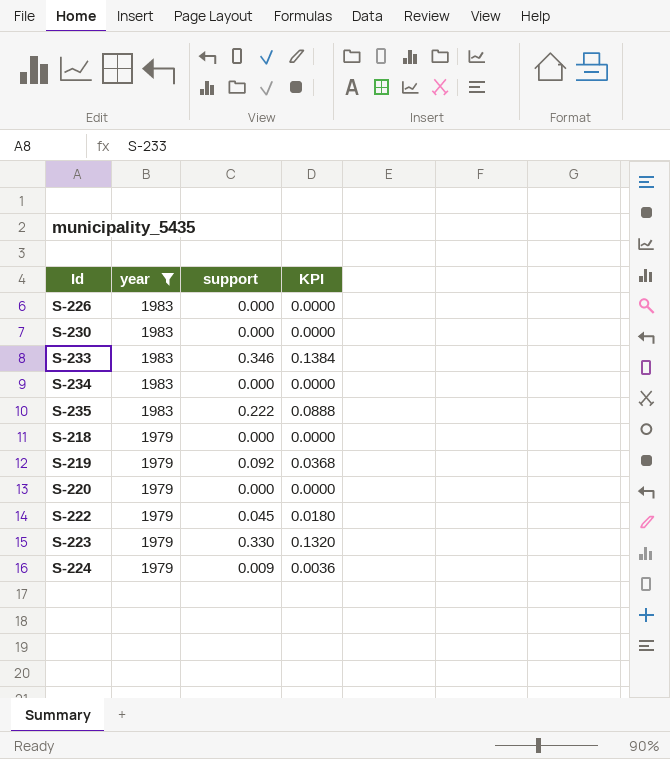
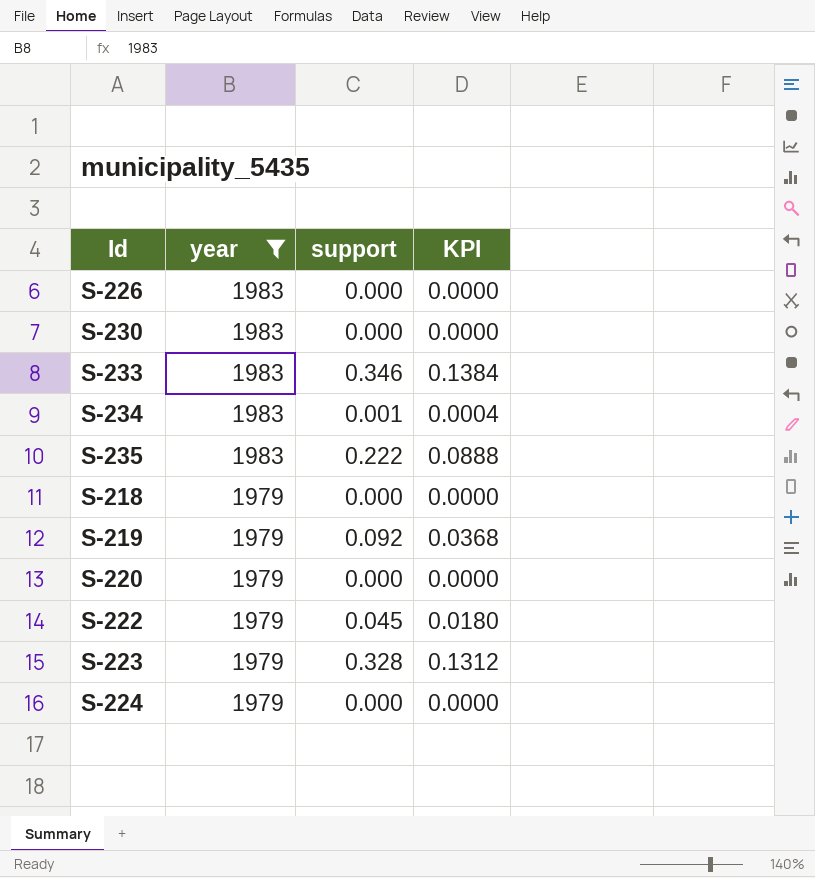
S-234 | support: 0.000 -> 0.001
S-234 | KPI: 0.0000 -> 0.0004
S-223 | support: 0.330 -> 0.328
S-223 | KPI: 0.1320 -> 0.1312
S-224 | support: 0.009 -> 0.000
S-224 | KPI: 0.0036 -> 0.0000

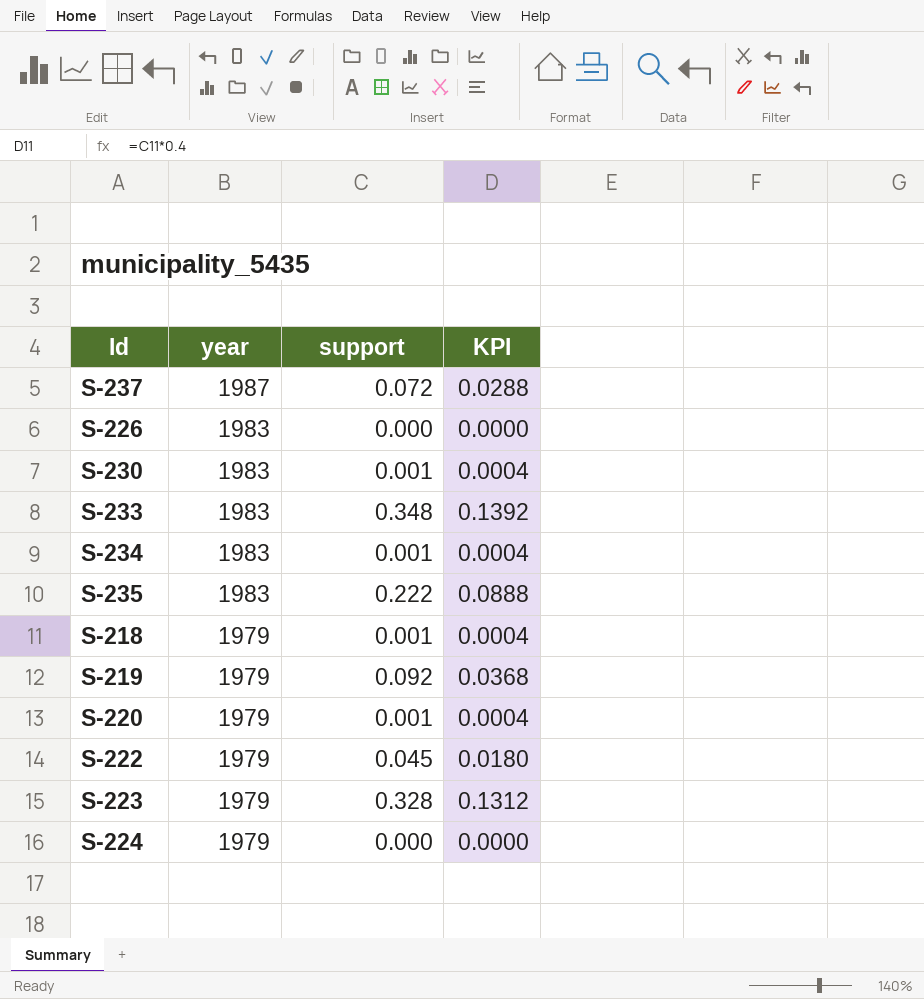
filter: year != 1987 -> none
S-230 | support: 0.000 -> 0.001
S-230 | KPI: 0.0000 -> 0.0004
S-233 | support: 0.346 -> 0.348
S-233 | KPI: 0.1384 -> 0.1392
S-218 | support: 0.000 -> 0.001
S-218 | KPI: 0.0000 -> 0.0004
S-220 | support: 0.000 -> 0.001
S-220 | KPI: 0.0000 -> 0.0004

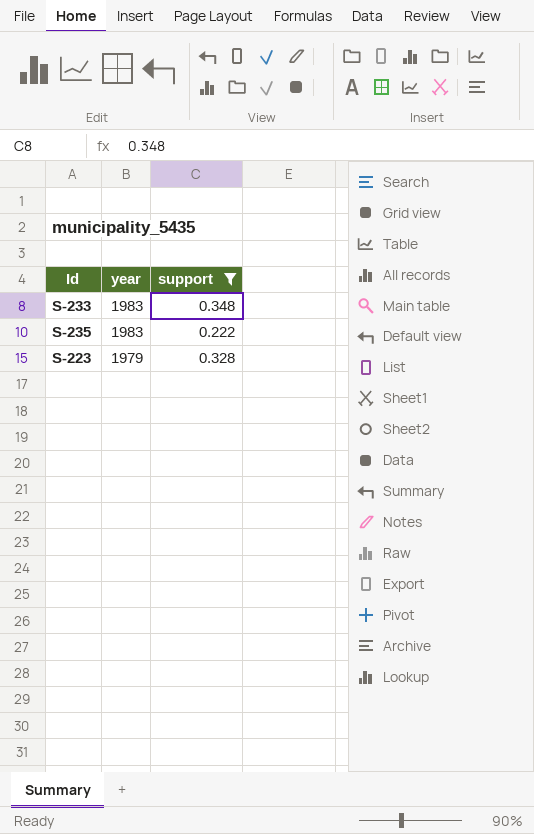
filter: none -> support >= 0.222
column KPI | formula: [support] * 0.4 -> none

